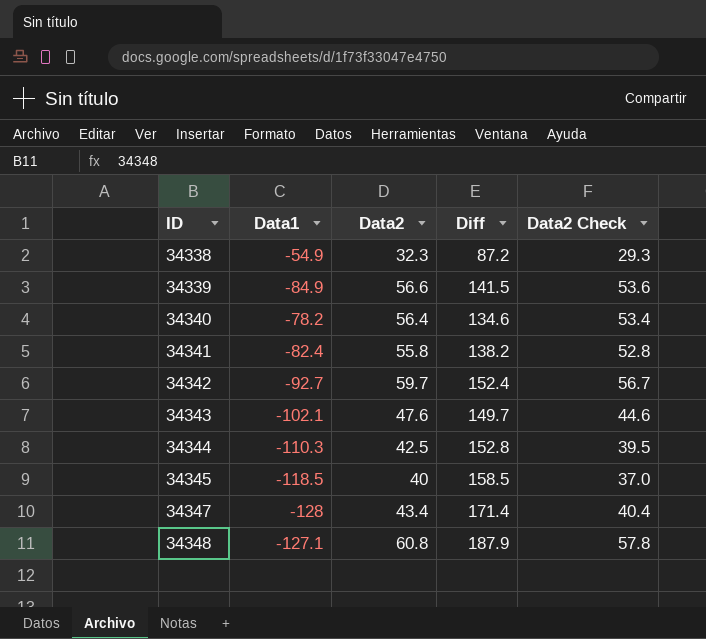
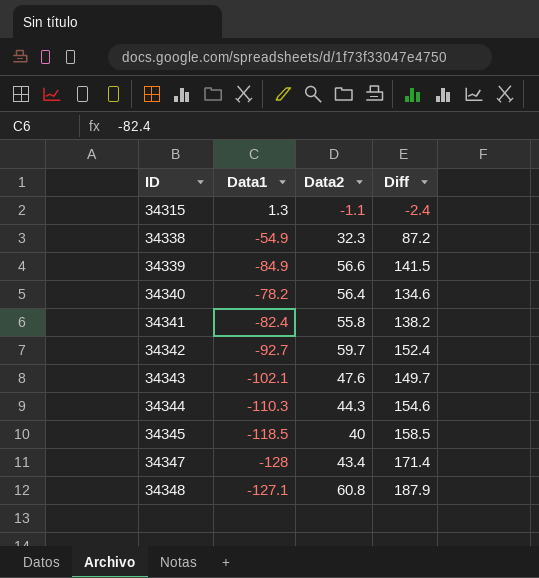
column Data2 Check | formula: [Data2] - 3 -> none
row 34315: none -> 1.3 | -1.1 | -2.4
34344 | Data2: 42.5 -> 44.3
34344 | Diff: 152.8 -> 154.6

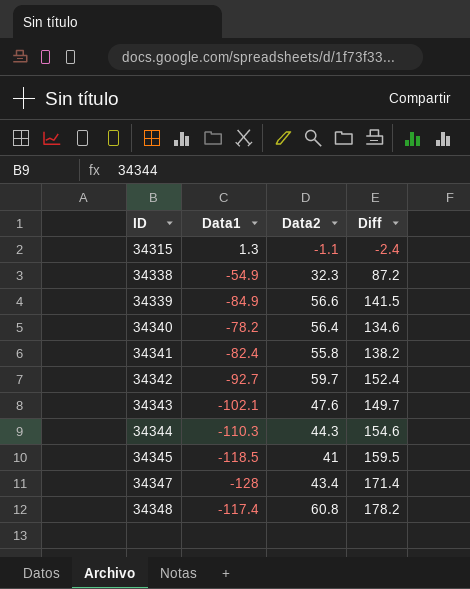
34345 | Data2: 40 -> 41
34345 | Diff: 158.5 -> 159.5
34348 | Data1: -127.1 -> -117.4
34348 | Diff: 187.9 -> 178.2

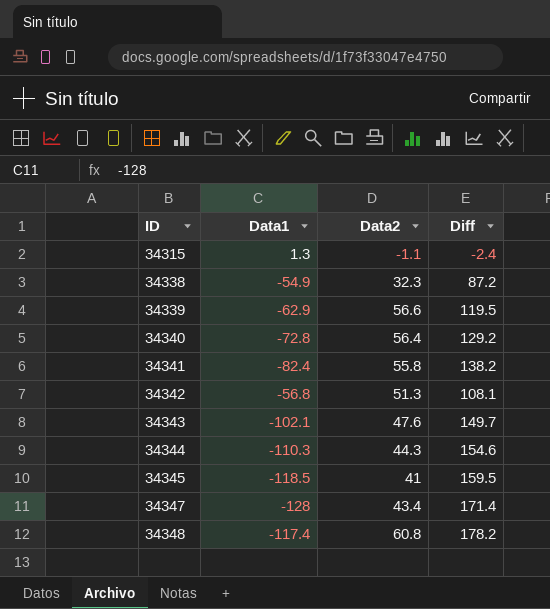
34339 | Data1: -84.9 -> -62.9
34339 | Diff: 141.5 -> 119.5
34340 | Data1: -78.2 -> -72.8
34340 | Diff: 134.6 -> 129.2
34342 | Data1: -92.7 -> -56.8
34342 | Data2: 59.7 -> 51.3
34342 | Diff: 152.4 -> 108.1

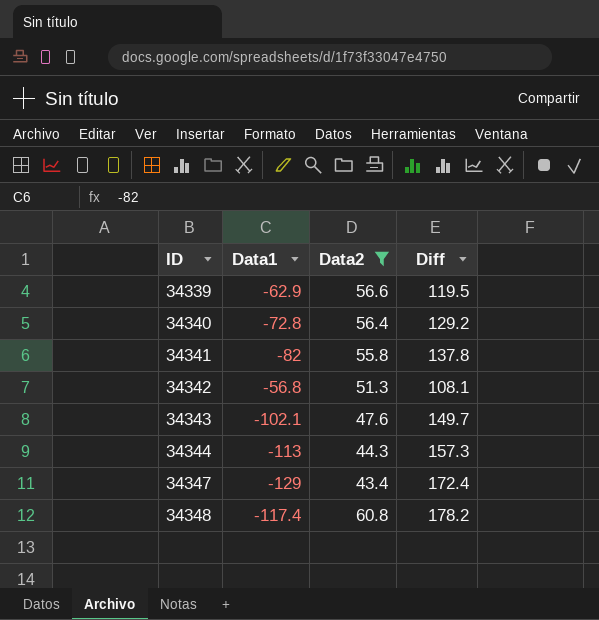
filter: none -> Data2 >= 43.4
34341 | Data1: -82.4 -> -82
34341 | Diff: 138.2 -> 137.8
34344 | Data1: -110.3 -> -113
34344 | Diff: 154.6 -> 157.3
34347 | Data1: -128 -> -129
34347 | Diff: 171.4 -> 172.4

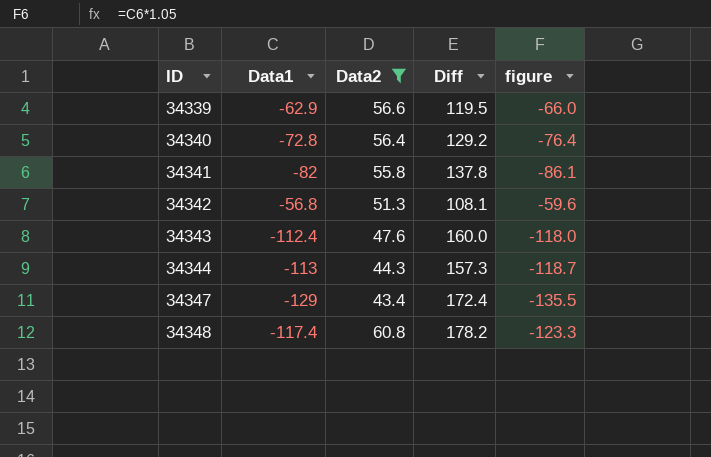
column figure | formula: none -> [Data1] * 1.05
34343 | Data1: -102.1 -> -112.4
34343 | Diff: 149.7 -> 160.0

